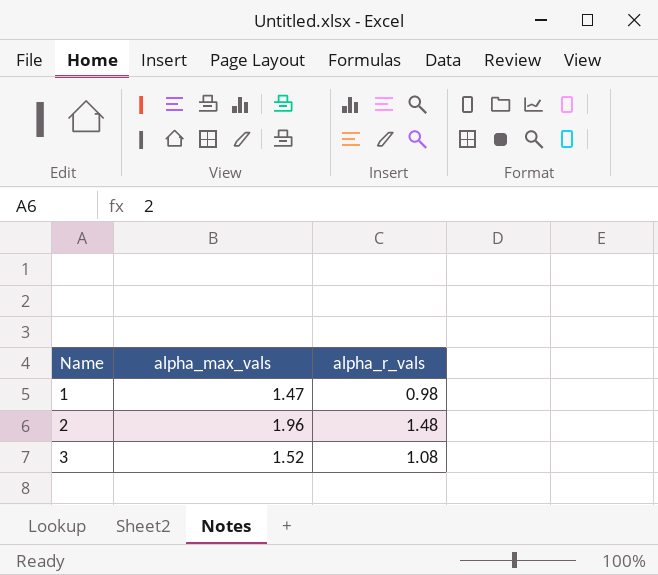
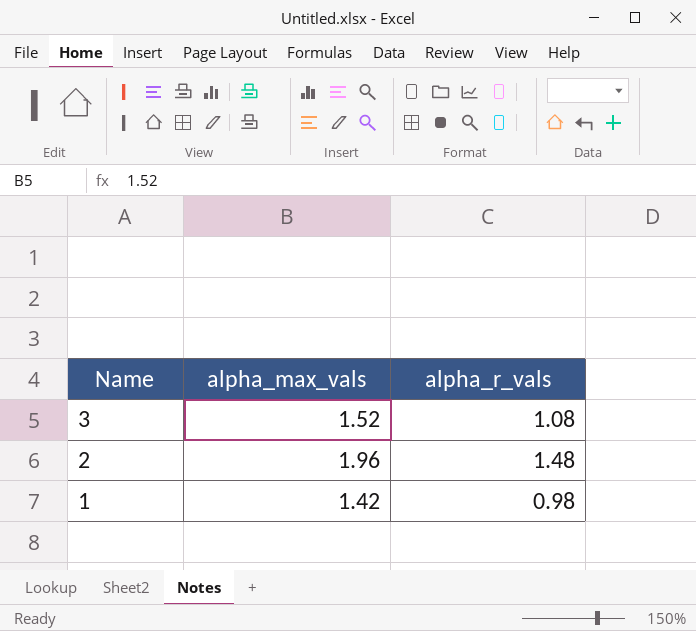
row order: Name ascending -> Name descending
1 | alpha_max_vals: 1.47 -> 1.42

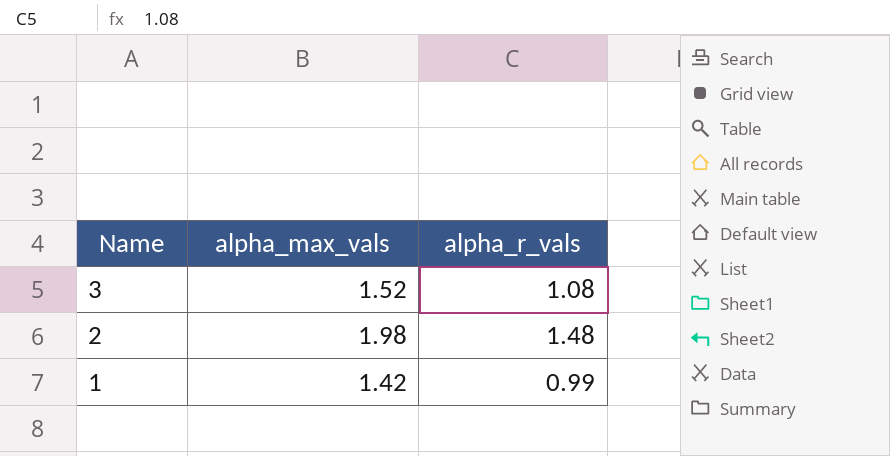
2 | alpha_max_vals: 1.96 -> 1.98
1 | alpha_r_vals: 0.98 -> 0.99

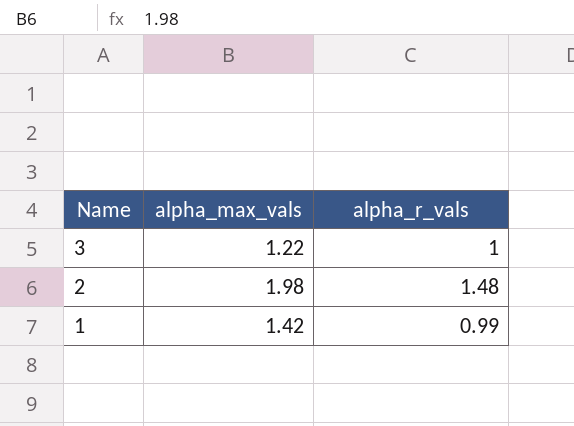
3 | alpha_max_vals: 1.52 -> 1.22
3 | alpha_r_vals: 1.08 -> 1

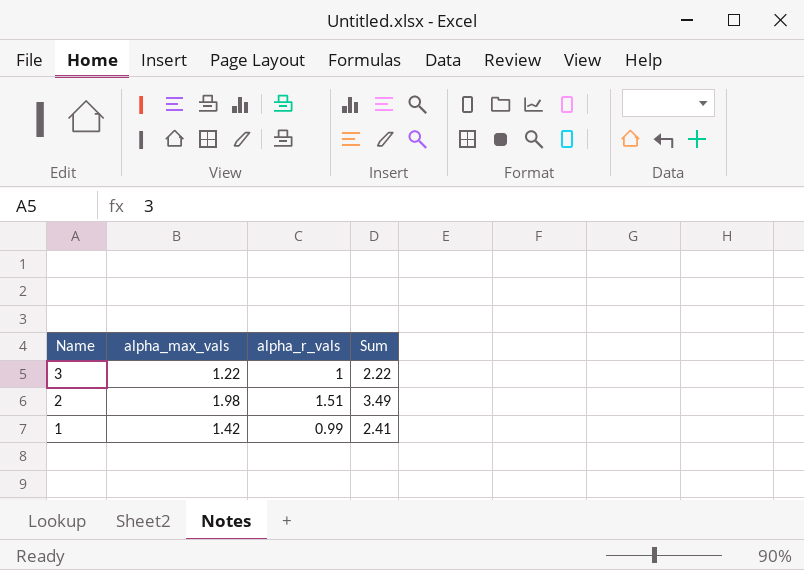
column Sum | formula: none -> [alpha_max_vals] + [alpha_r_vals]
2 | alpha_r_vals: 1.48 -> 1.51

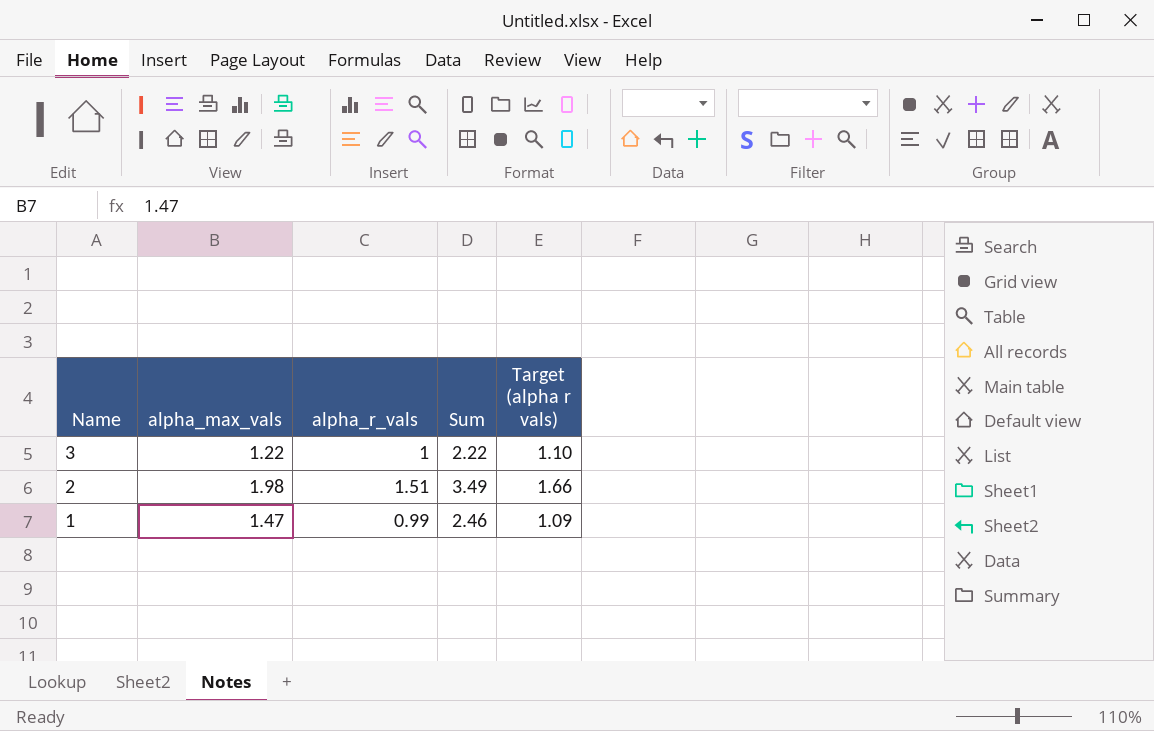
column Target (alpha r vals) | formula: none -> [alpha_r_vals] * 1.1
1 | alpha_max_vals: 1.42 -> 1.47
1 | Sum: 2.41 -> 2.46

